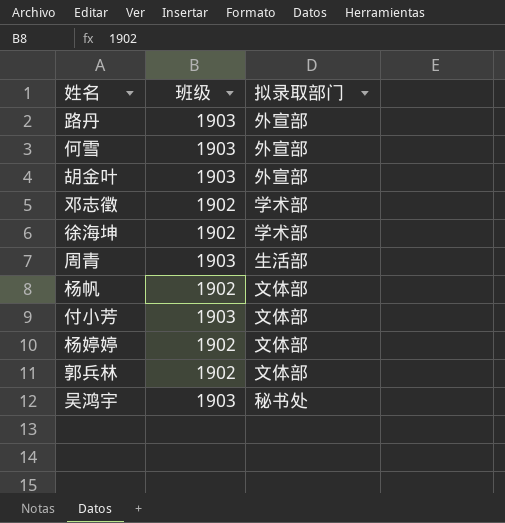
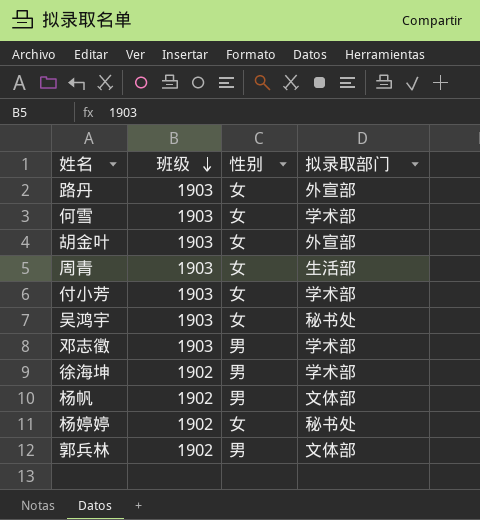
row order: none -> 班级 descending
column 性别 | position: none -> 3
何雪 | 拟录取部门: 外宣部 -> 学术部
付小芳 | 拟录取部门: 文体部 -> 学术部
邓志徵 | 班级: 1902 -> 1903
杨婷婷 | 拟录取部门: 文体部 -> 秘书处

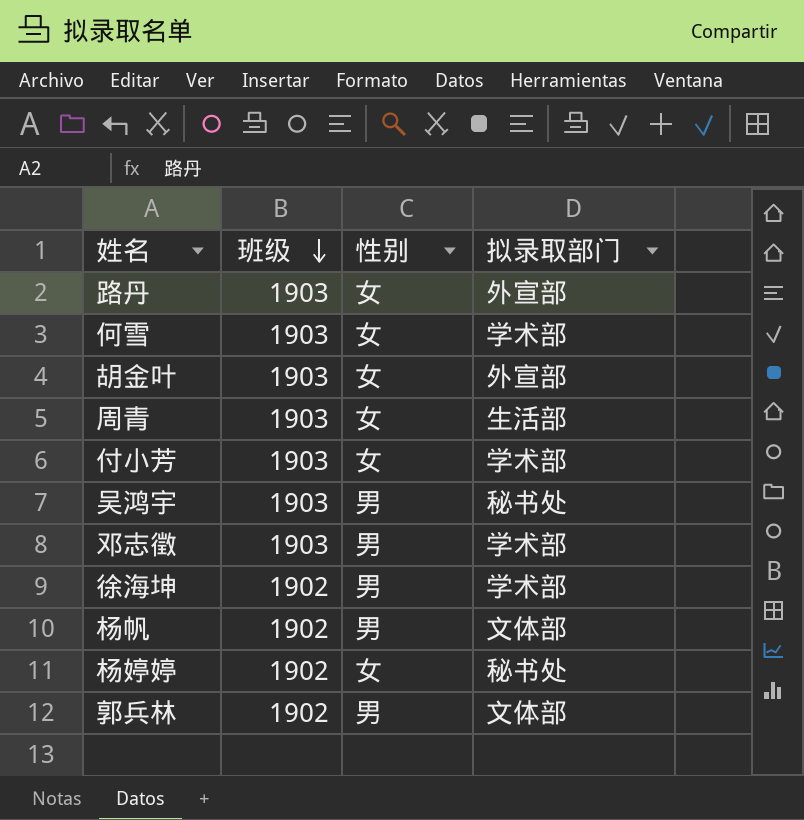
吴鸿宇 | 性别: 女 -> 男

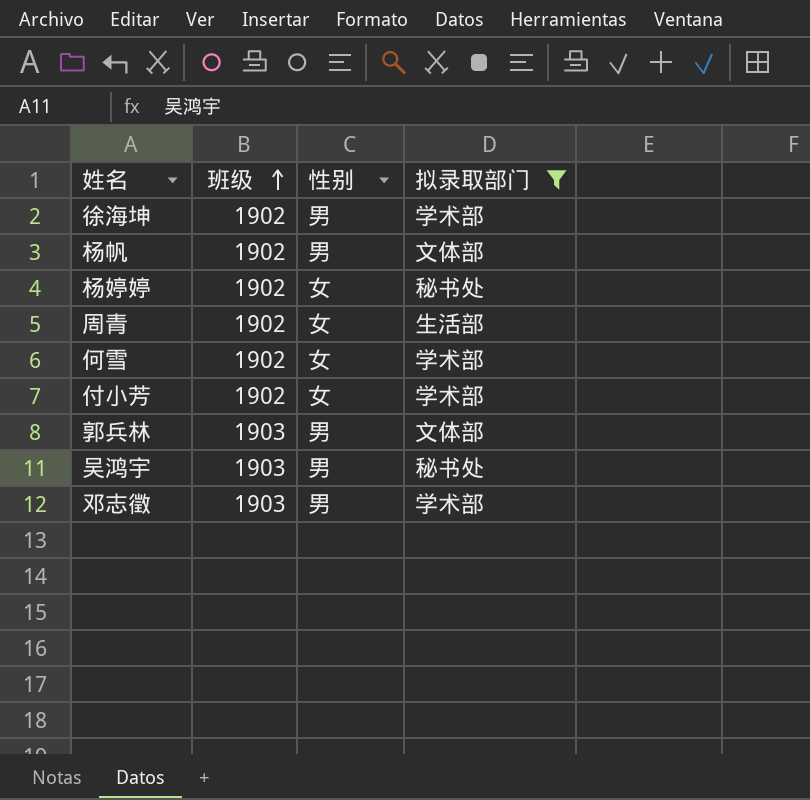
filter: none -> 拟录取部门 != 外宣部
row order: 班级 descending -> 班级 ascending
周青 | 班级: 1903 -> 1902
何雪 | 班级: 1903 -> 1902
付小芳 | 班级: 1903 -> 1902
郭兵林 | 班级: 1902 -> 1903

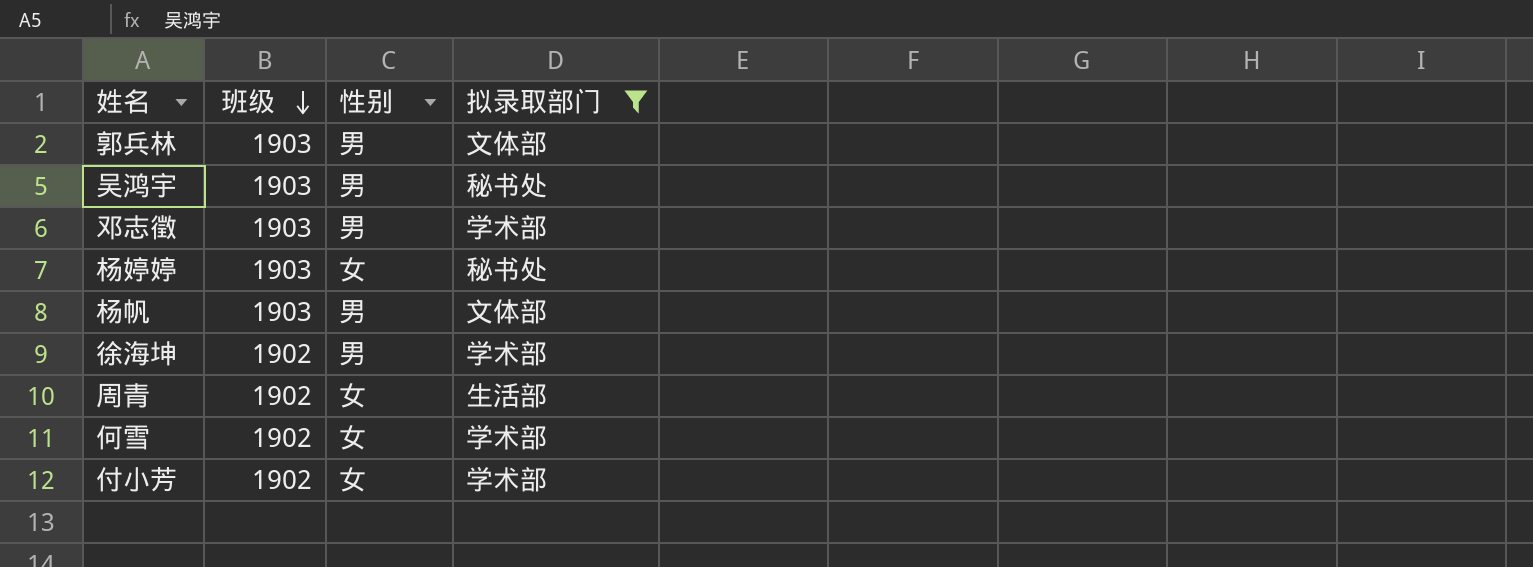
row order: 班级 ascending -> 班级 descending
杨婷婷 | 班级: 1902 -> 1903
杨帆 | 班级: 1902 -> 1903

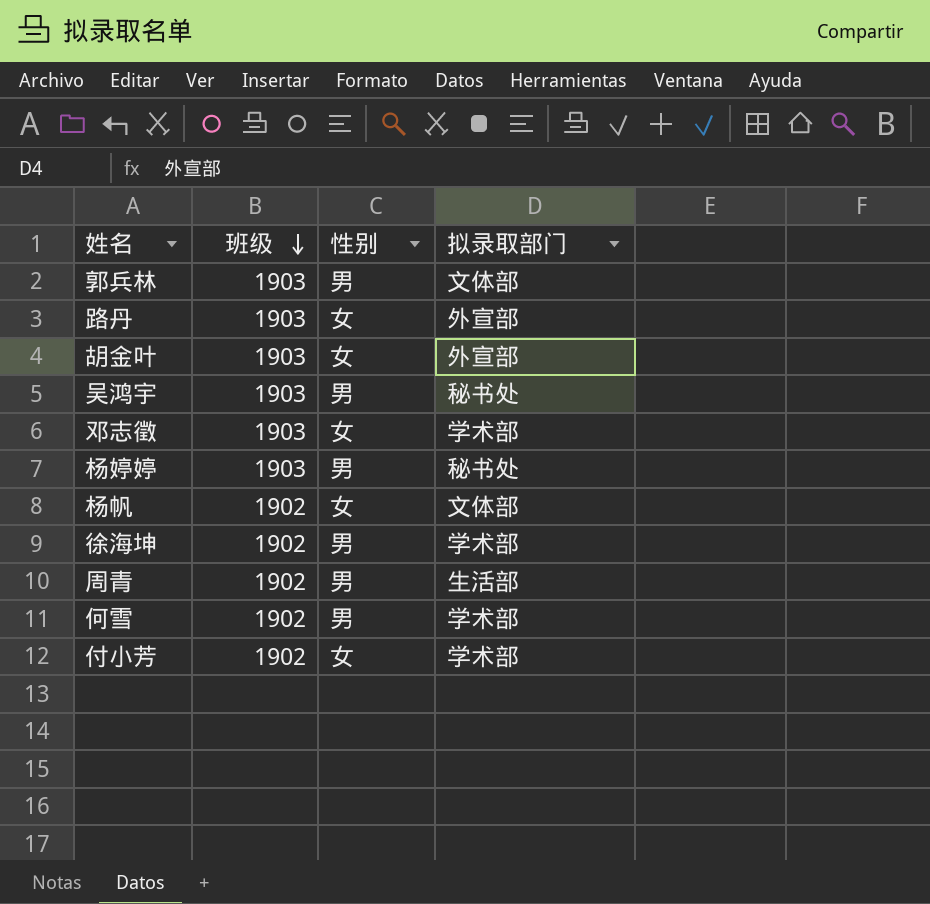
filter: 拟录取部门 != 外宣部 -> none
邓志徵 | 性别: 男 -> 女
杨婷婷 | 性别: 女 -> 男
杨帆 | 班级: 1903 -> 1902
杨帆 | 性别: 男 -> 女
周青 | 性别: 女 -> 男
何雪 | 性别: 女 -> 男

